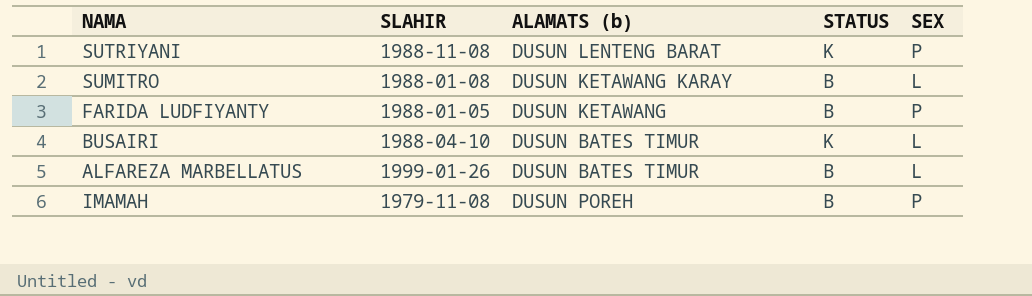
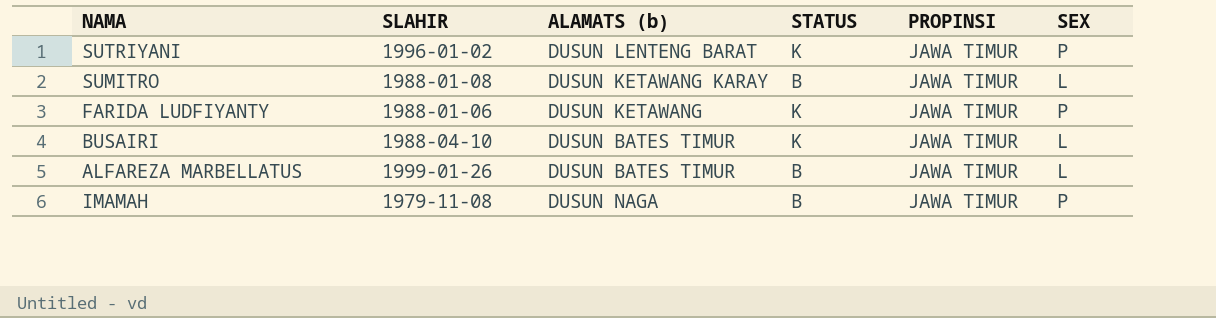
column PROPINSI | position: none -> 5
SUTRIYANI | SLAHIR: 1988-11-08 -> 1996-01-02
FARIDA LUDFIYANTY | SLAHIR: 1988-01-05 -> 1988-01-06
FARIDA LUDFIYANTY | STATUS: B -> K
IMAMAH | ALAMATS (b): DUSUN POREH -> DUSUN NAGA

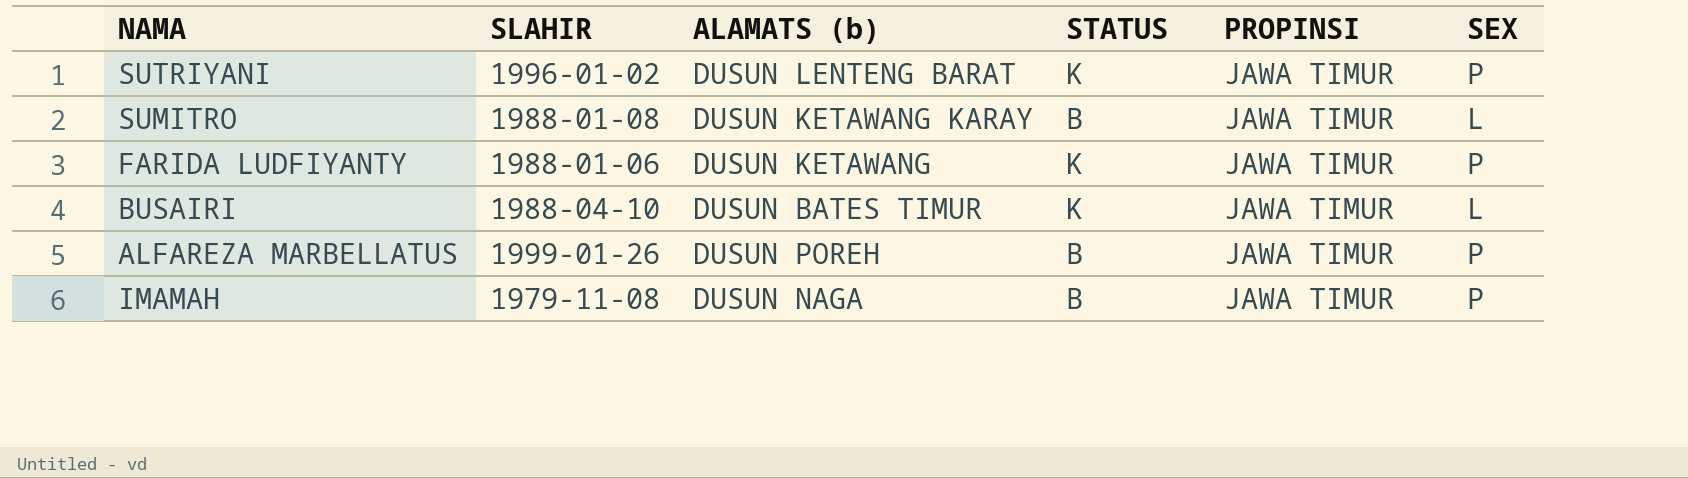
ALFAREZA MARBELLATUS | ALAMATS (b): DUSUN BATES TIMUR -> DUSUN POREH
ALFAREZA MARBELLATUS | SEX: L -> P

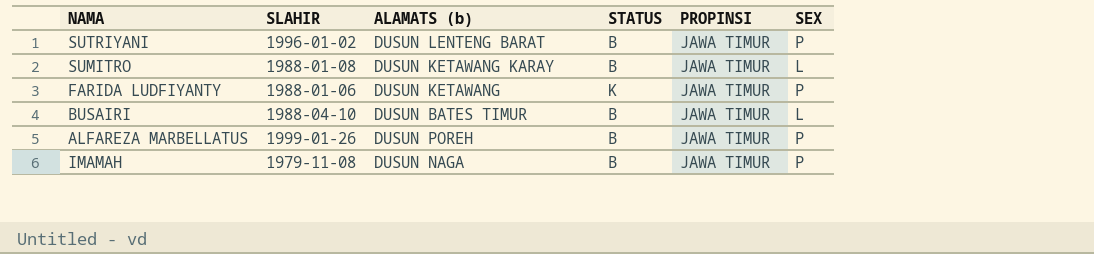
SUTRIYANI | STATUS: K -> B
BUSAIRI | STATUS: K -> B

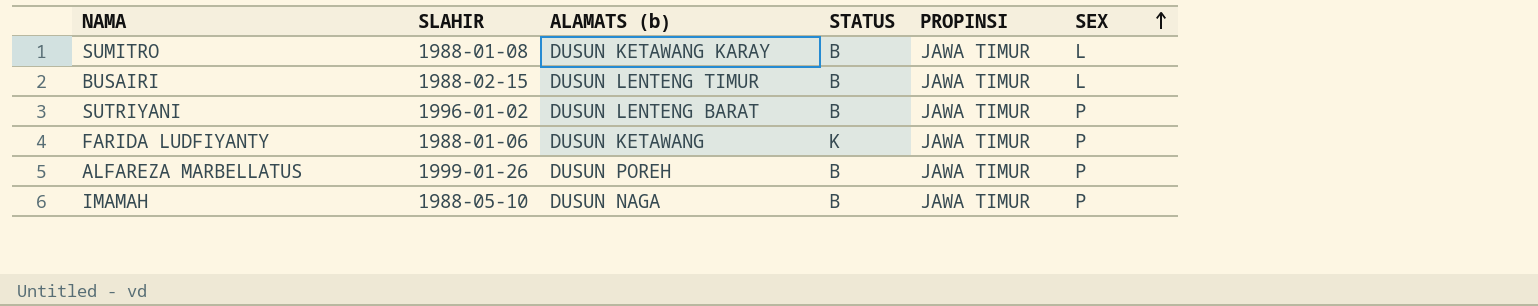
row order: none -> SEX ascending
BUSAIRI | SLAHIR: 1988-04-10 -> 1988-02-15
BUSAIRI | ALAMATS (b): DUSUN BATES TIMUR -> DUSUN LENTENG TIMUR
IMAMAH | SLAHIR: 1979-11-08 -> 1988-05-10

